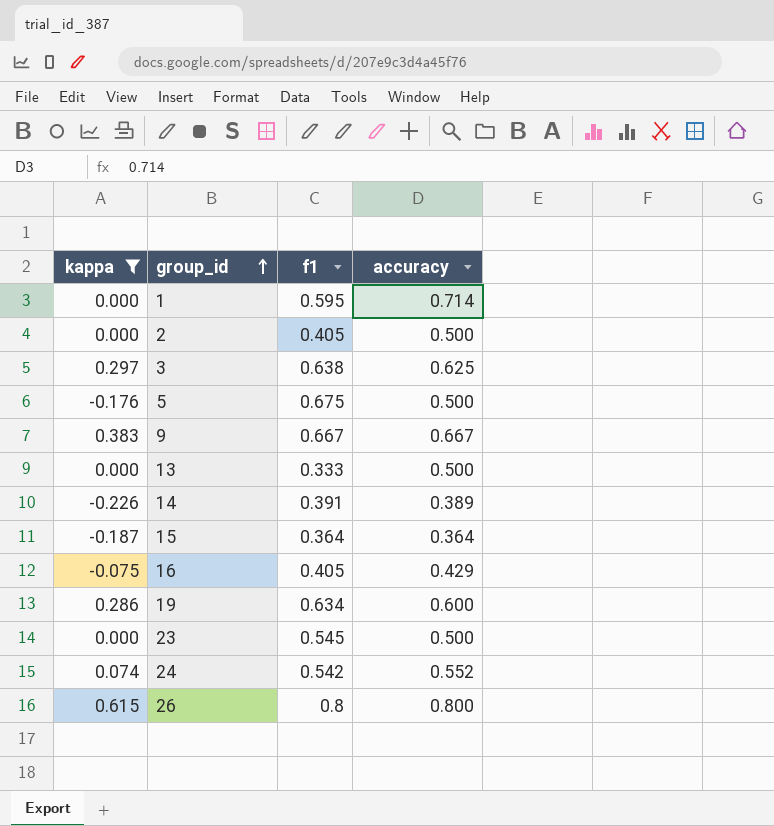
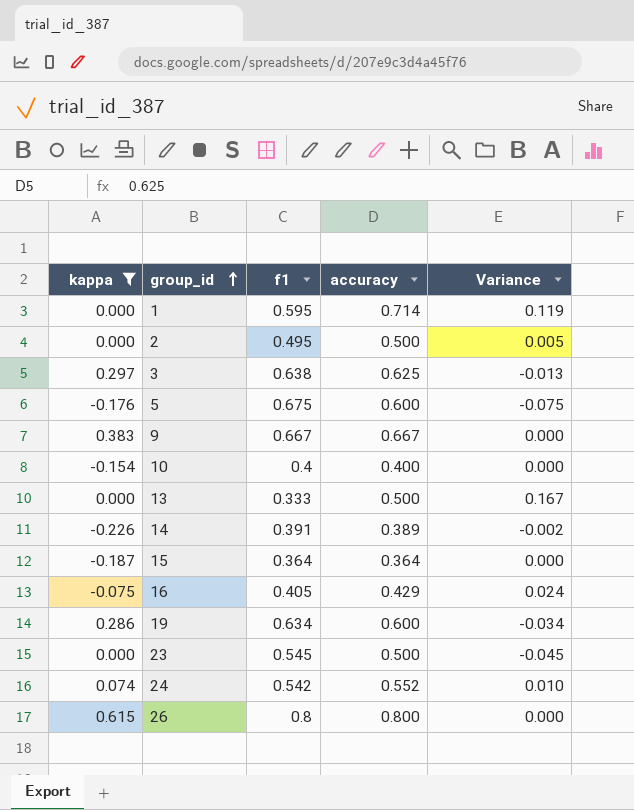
column Variance | formula: none -> [accuracy] - [f1]
2 | f1: 0.405 -> 0.495
5 | accuracy: 0.500 -> 0.600
row 10: none -> -0.154 | 0.4 | 0.400 | 0.000

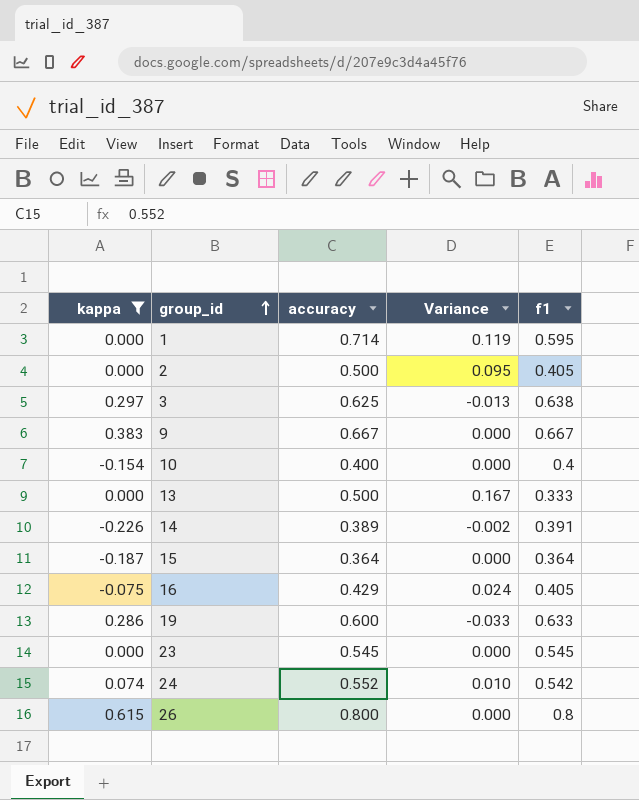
column f1 | position: 3 -> 5
row 5: -0.176 | 0.675 | 0.600 | -0.075 -> none
2 | Variance: 0.005 -> 0.095
2 | f1: 0.495 -> 0.405
19 | Variance: -0.034 -> -0.033
19 | f1: 0.634 -> 0.633
23 | accuracy: 0.500 -> 0.545
23 | Variance: -0.045 -> 0.000

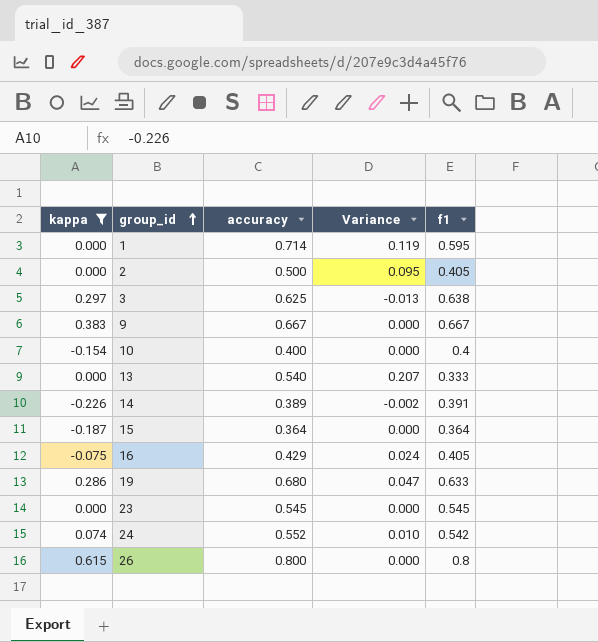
13 | accuracy: 0.500 -> 0.540
13 | Variance: 0.167 -> 0.207
19 | accuracy: 0.600 -> 0.680
19 | Variance: -0.033 -> 0.047

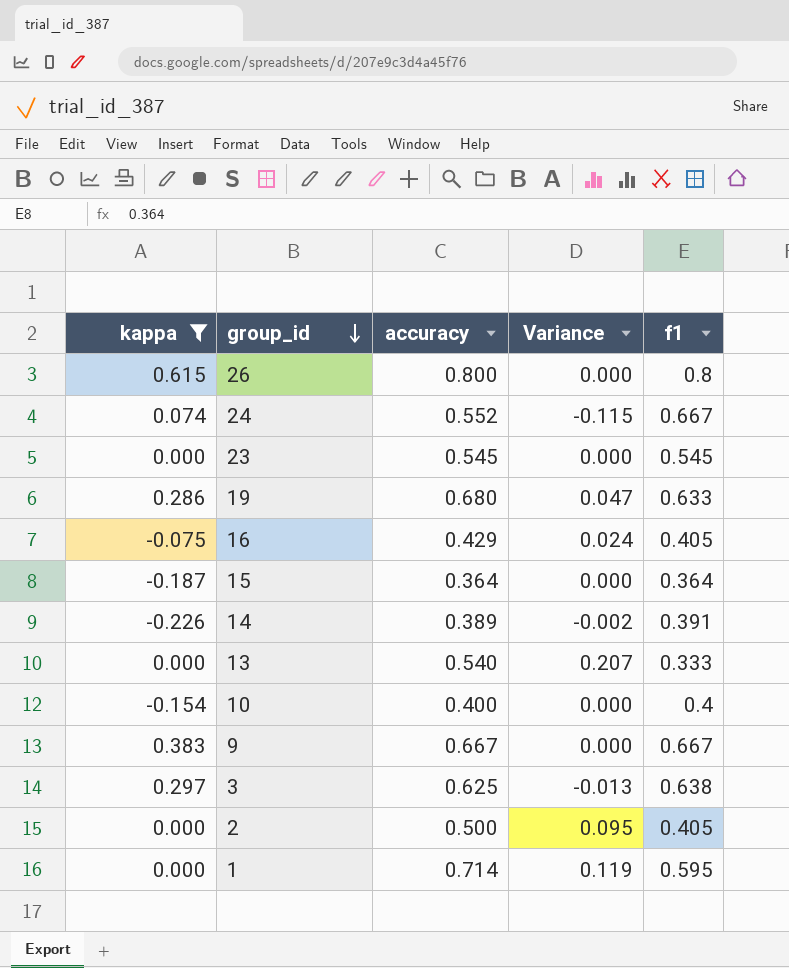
row order: group_id ascending -> group_id descending
24 | Variance: 0.010 -> -0.115
24 | f1: 0.542 -> 0.667

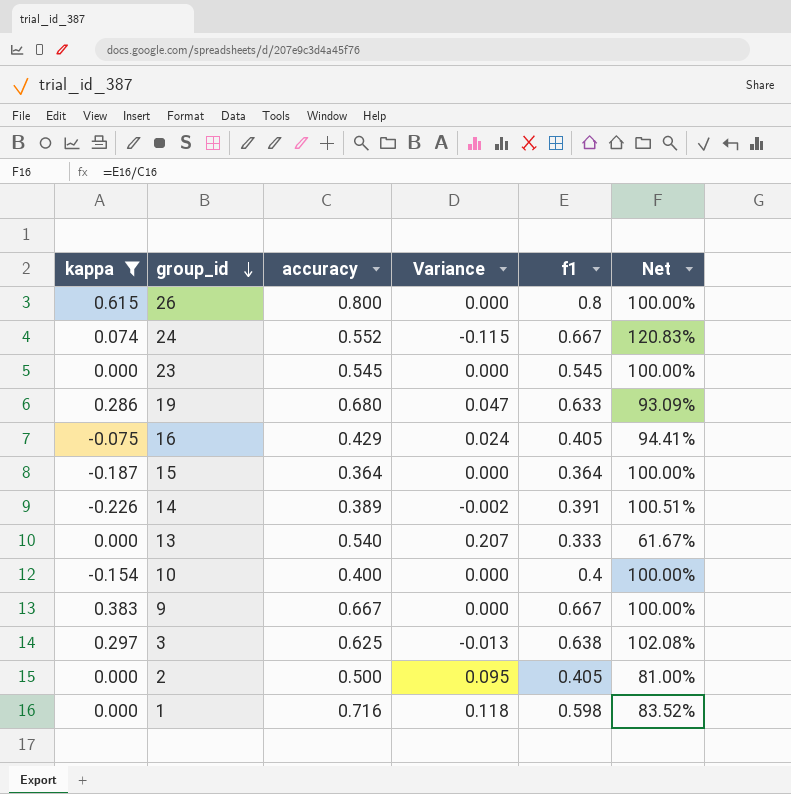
column Net | formula: none -> [f1] / [accuracy]
1 | accuracy: 0.714 -> 0.716
1 | Variance: 0.119 -> 0.118
1 | f1: 0.595 -> 0.598

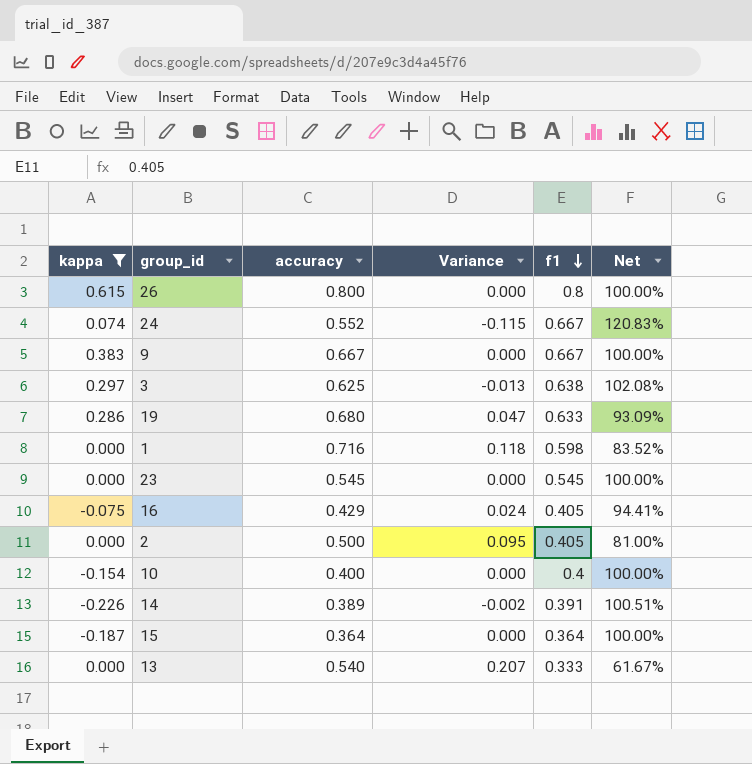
row order: group_id descending -> f1 descending

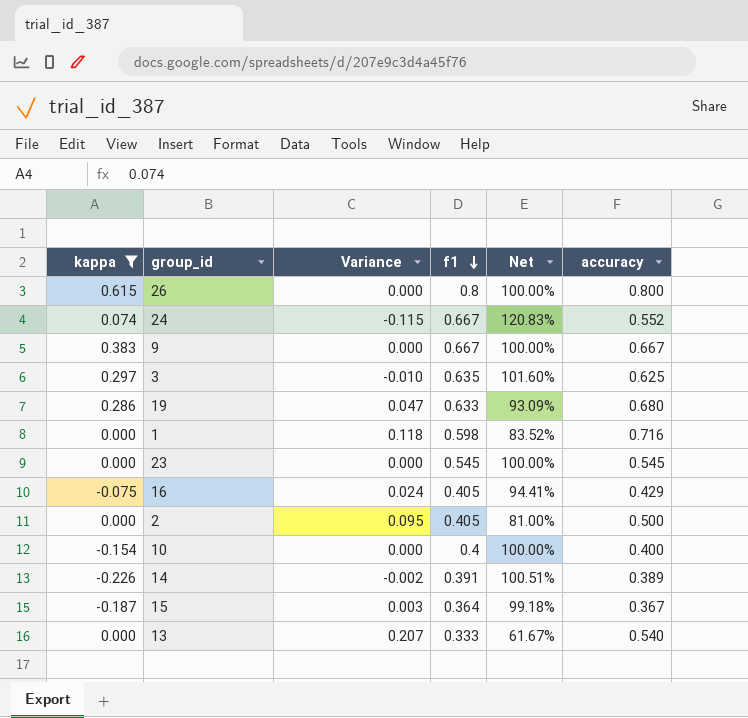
column accuracy | position: 3 -> 6
3 | Variance: -0.013 -> -0.010
3 | f1: 0.638 -> 0.635
3 | Net: 102.08% -> 101.60%
15 | Variance: 0.000 -> 0.003
15 | Net: 100.00% -> 99.18%
15 | accuracy: 0.364 -> 0.367

